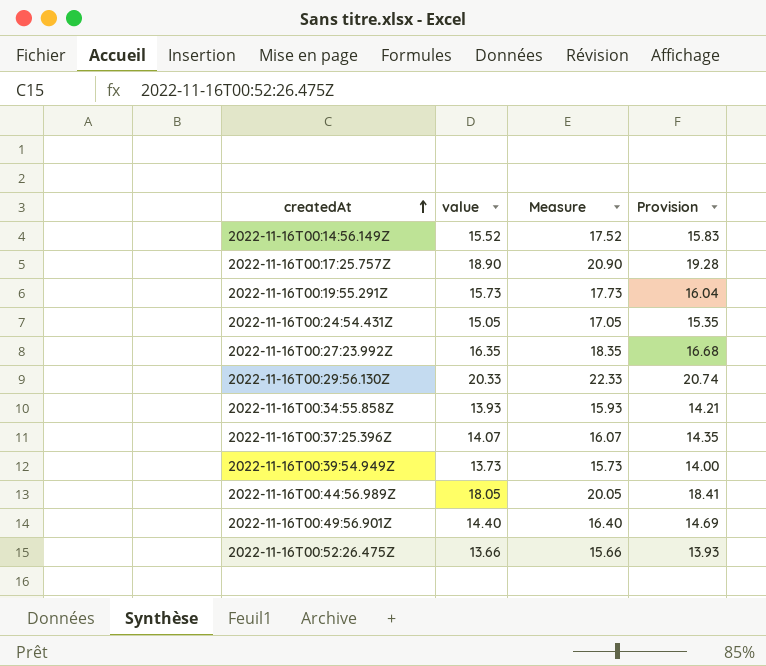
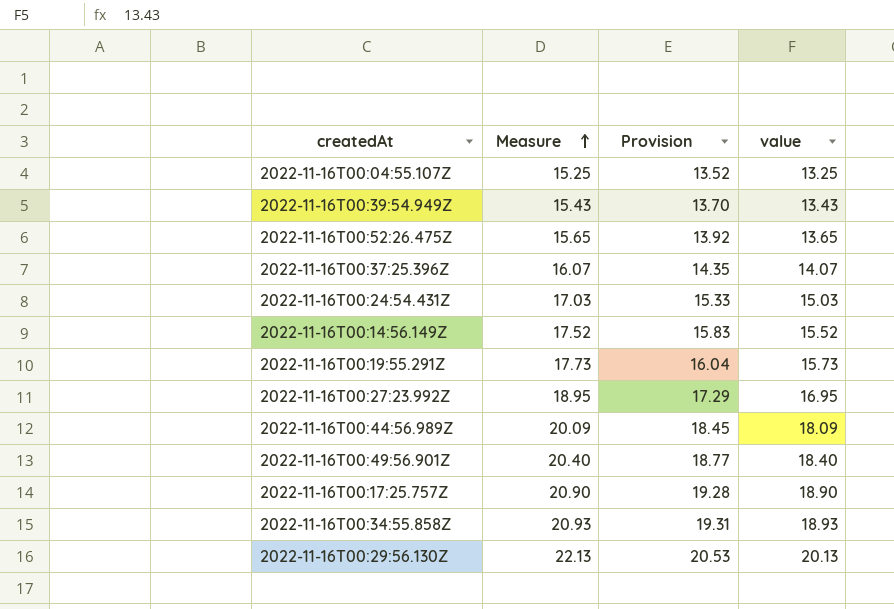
row order: createdAt ascending -> Measure ascending
column value | position: 2 -> 4
row 2022-11-16T00:04:55.107Z: none -> 15.25 | 13.52 | 13.25
2022-11-16T00:39:54.949Z | Measure: 15.73 -> 15.43
2022-11-16T00:39:54.949Z | Provision: 14.00 -> 13.70
2022-11-16T00:39:54.949Z | value: 13.73 -> 13.43
2022-11-16T00:52:26.475Z | Measure: 15.66 -> 15.65
2022-11-16T00:52:26.475Z | Provision: 13.93 -> 13.92
2022-11-16T00:52:26.475Z | value: 13.66 -> 13.65
2022-11-16T00:24:54.431Z | Measure: 17.05 -> 17.03
2022-11-16T00:24:54.431Z | Provision: 15.35 -> 15.33
2022-11-16T00:24:54.431Z | value: 15.05 -> 15.03
2022-11-16T00:27:23.992Z | Measure: 18.35 -> 18.95
2022-11-16T00:27:23.992Z | Provision: 16.68 -> 17.29
2022-11-16T00:27:23.992Z | value: 16.35 -> 16.95
2022-11-16T00:44:56.989Z | Measure: 20.05 -> 20.09
2022-11-16T00:44:56.989Z | Provision: 18.41 -> 18.45
2022-11-16T00:44:56.989Z | value: 18.05 -> 18.09
2022-11-16T00:49:56.901Z | Measure: 16.40 -> 20.40
2022-11-16T00:49:56.901Z | Provision: 14.69 -> 18.77
2022-11-16T00:49:56.901Z | value: 14.40 -> 18.40
2022-11-16T00:34:55.858Z | Measure: 15.93 -> 20.93
2022-11-16T00:34:55.858Z | Provision: 14.21 -> 19.31
2022-11-16T00:34:55.858Z | value: 13.93 -> 18.93
2022-11-16T00:29:56.130Z | Measure: 22.33 -> 22.13
2022-11-16T00:29:56.130Z | Provision: 20.74 -> 20.53
2022-11-16T00:29:56.130Z | value: 20.33 -> 20.13

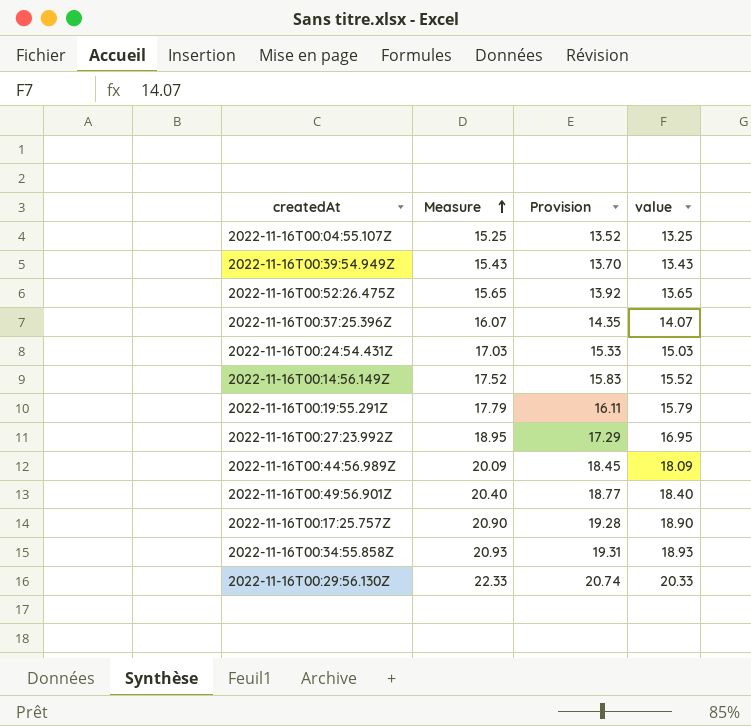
2022-11-16T00:19:55.291Z | Measure: 17.73 -> 17.79
2022-11-16T00:19:55.291Z | Provision: 16.04 -> 16.11
2022-11-16T00:19:55.291Z | value: 15.73 -> 15.79
2022-11-16T00:29:56.130Z | Measure: 22.13 -> 22.33
2022-11-16T00:29:56.130Z | Provision: 20.53 -> 20.74
2022-11-16T00:29:56.130Z | value: 20.13 -> 20.33

